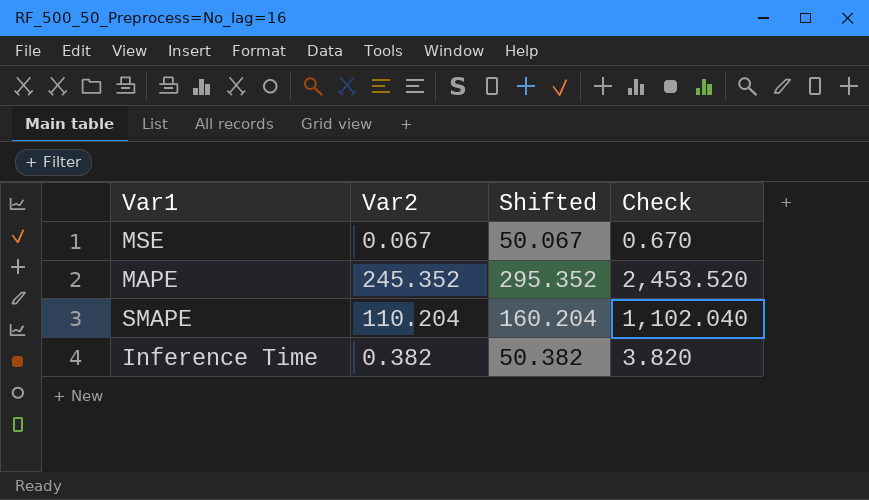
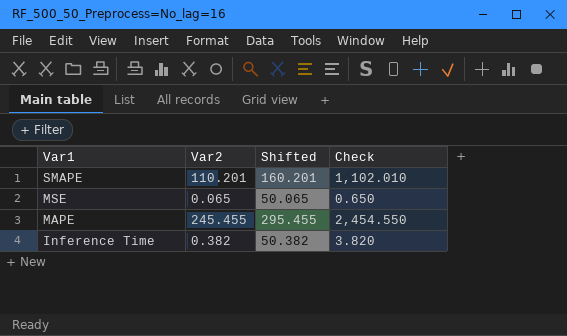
row order: none -> Var1 descending
SMAPE | Var2: 110.204 -> 110.201
SMAPE | Shifted: 160.204 -> 160.201
SMAPE | Check: 1,102.040 -> 1,102.010
MSE | Var2: 0.067 -> 0.065
MSE | Shifted: 50.067 -> 50.065
MSE | Check: 0.670 -> 0.650
MAPE | Var2: 245.352 -> 245.455
MAPE | Shifted: 295.352 -> 295.455
MAPE | Check: 2,453.520 -> 2,454.550

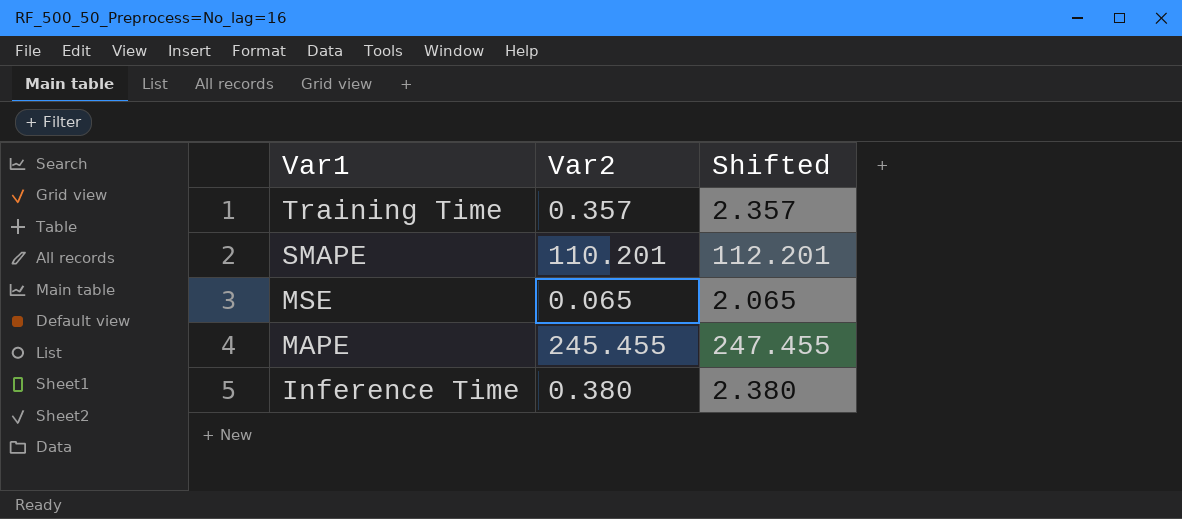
column Check | formula: [Var2] * 10 -> none
column Shifted | formula: [Var2] + 50 -> [Var2] + 2
row Training Time: none -> 0.357 | 2.357
Inference Time | Var2: 0.382 -> 0.380

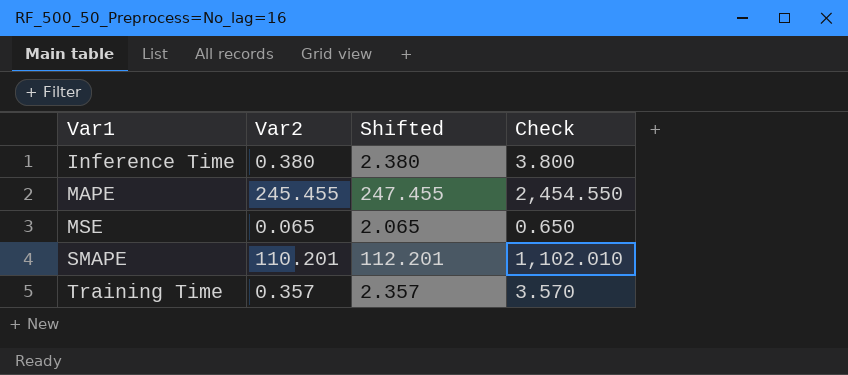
row order: Var1 descending -> Var1 ascending
column Check | formula: none -> [Var2] * 10

